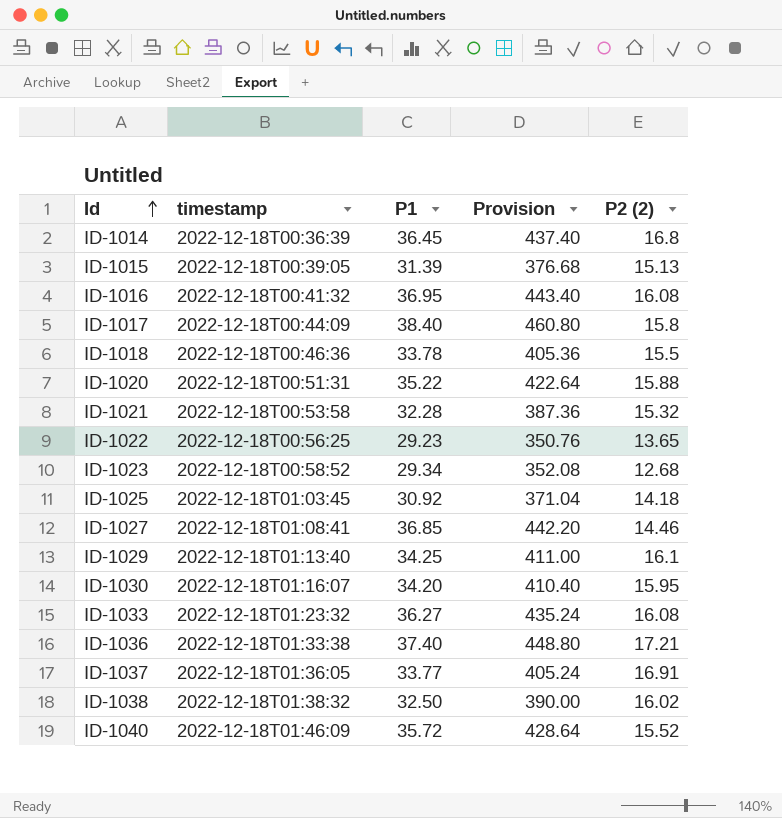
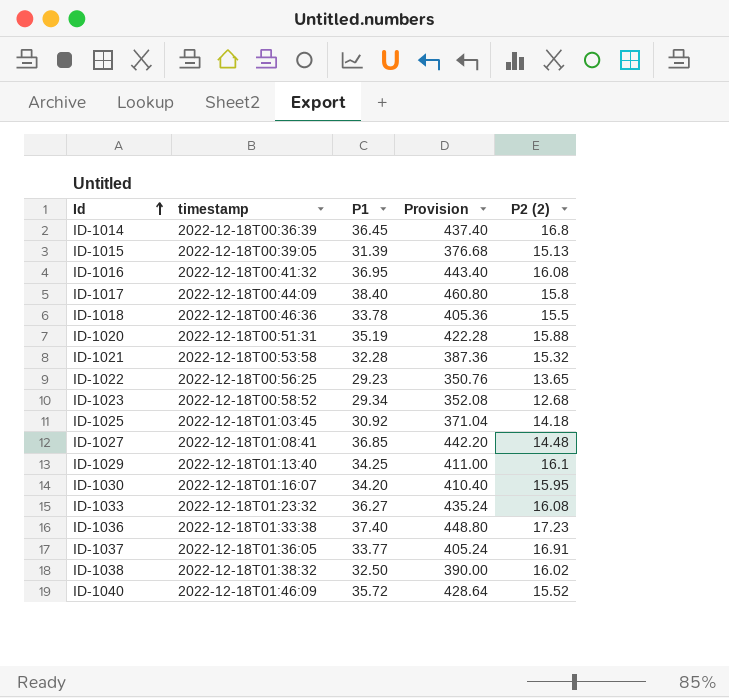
ID-1020 | P1: 35.22 -> 35.19
ID-1020 | Provision: 422.64 -> 422.28
ID-1027 | P2 (2): 14.46 -> 14.48
ID-1036 | P2 (2): 17.21 -> 17.23

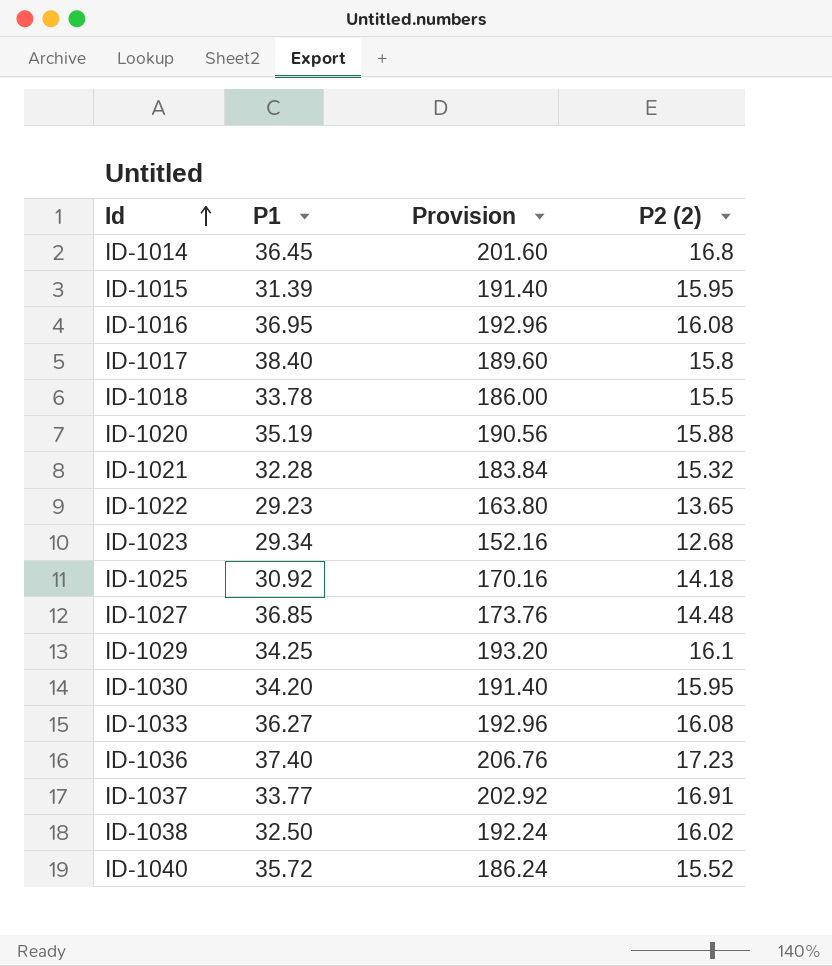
column timestamp | position: 2 -> none
column Provision | formula: [P1] * 12 -> [P2 (2)] * 12
ID-1015 | P2 (2): 15.13 -> 15.95

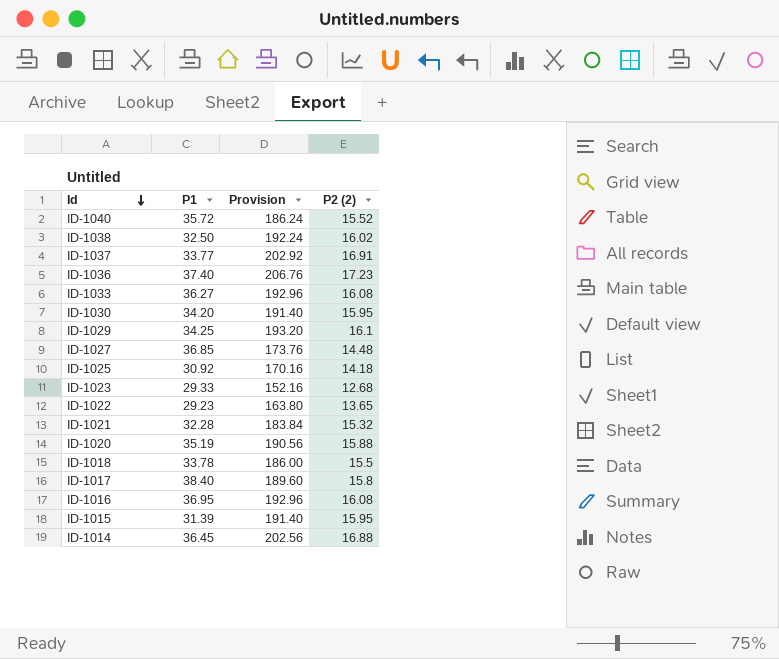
row order: Id ascending -> Id descending
ID-1023 | P1: 29.34 -> 29.33
ID-1014 | Provision: 201.60 -> 202.56
ID-1014 | P2 (2): 16.8 -> 16.88

